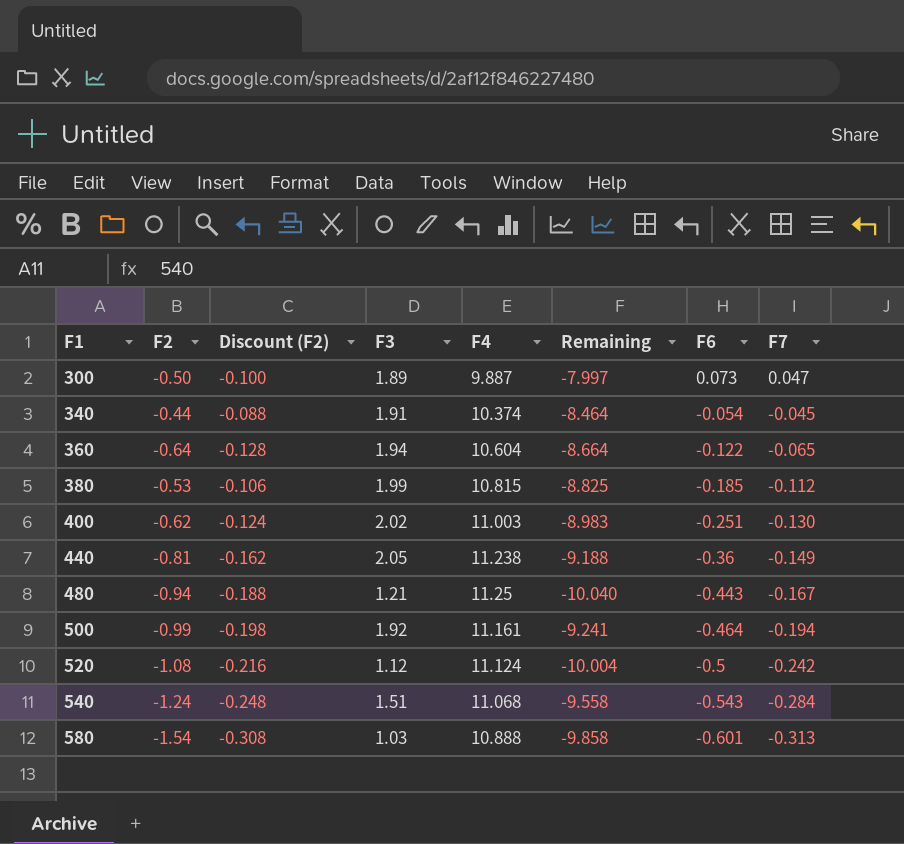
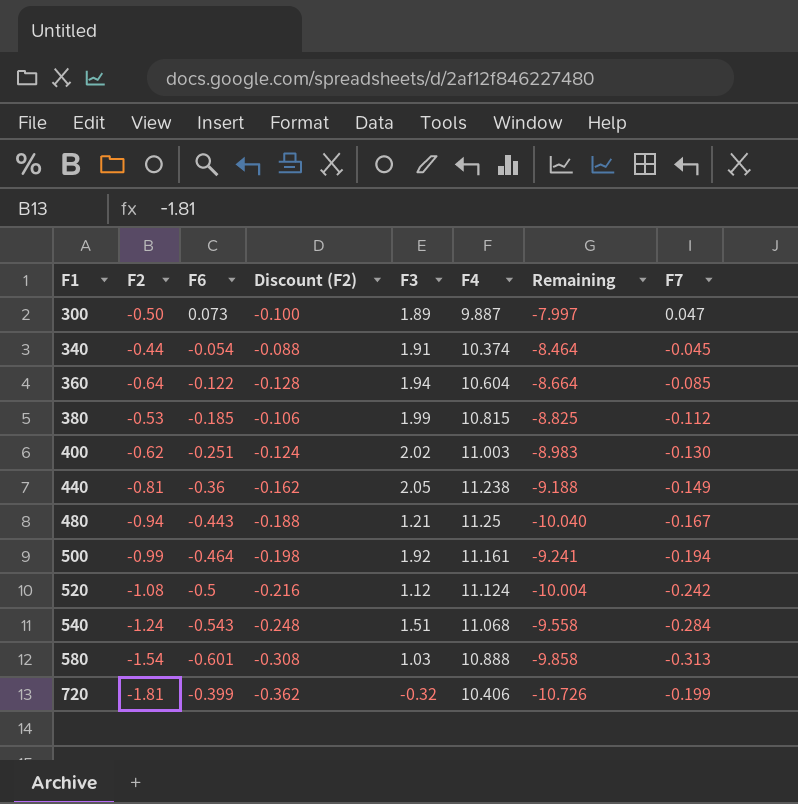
column F6 | position: 7 -> 3
360 | F7: -0.065 -> -0.085
row 720: none -> -1.81 | -0.399 | -0.362 | -0.32 | 10.406 | -10.726 | -0.199

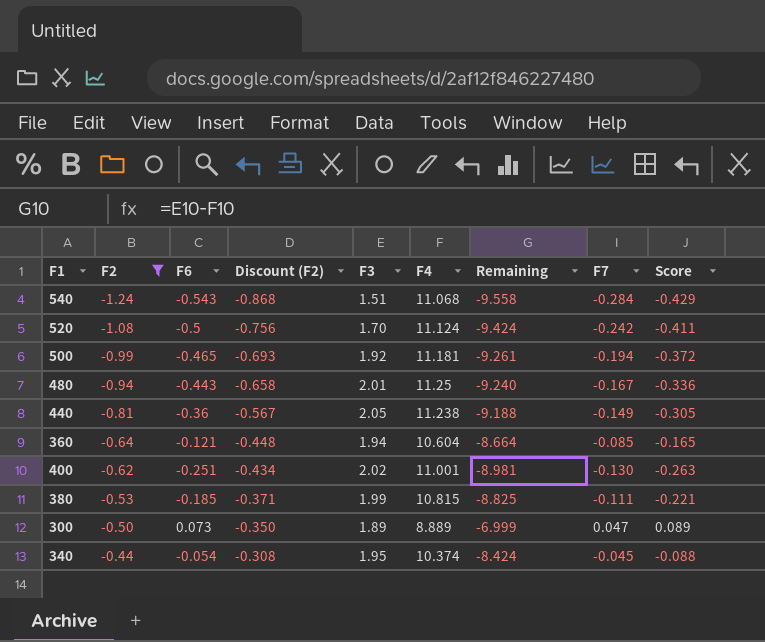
filter: none -> F2 >= -1.24
row order: F1 ascending -> F2 ascending
column Discount (F2) | formula: [F2] * 0.2 -> [F2] * 0.7
column Score | formula: none -> [F3] * [F7]
520 | F3: 1.12 -> 1.70
520 | Remaining: -10.004 -> -9.424
500 | F6: -0.464 -> -0.465
500 | F4: 11.161 -> 11.181
500 | Remaining: -9.241 -> -9.261
480 | F3: 1.21 -> 2.01
480 | Remaining: -10.040 -> -9.240
360 | F6: -0.122 -> -0.121
400 | F4: 11.003 -> 11.001
400 | Remaining: -8.983 -> -8.981
380 | F7: -0.112 -> -0.111
300 | F4: 9.887 -> 8.889
300 | Remaining: -7.997 -> -6.999
340 | F3: 1.91 -> 1.95
340 | Remaining: -8.464 -> -8.424

